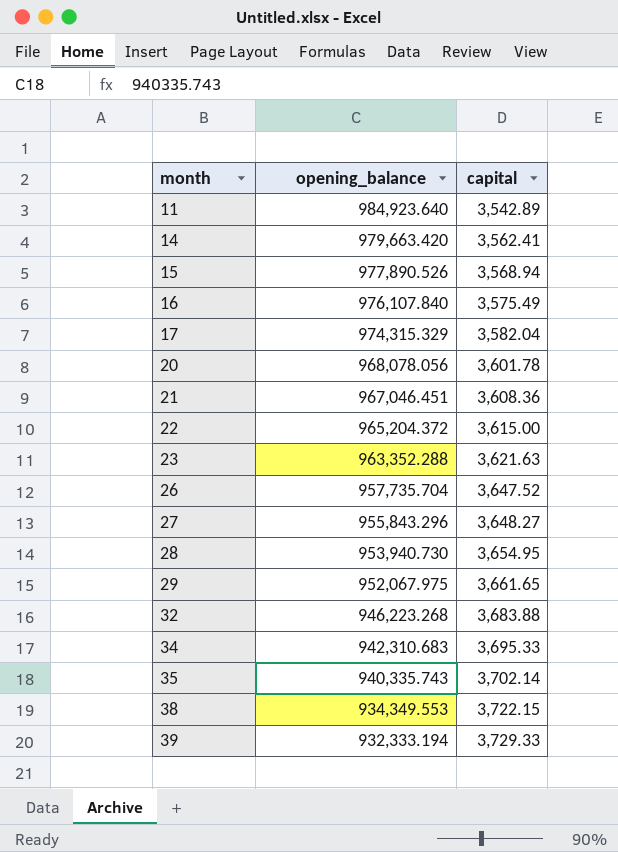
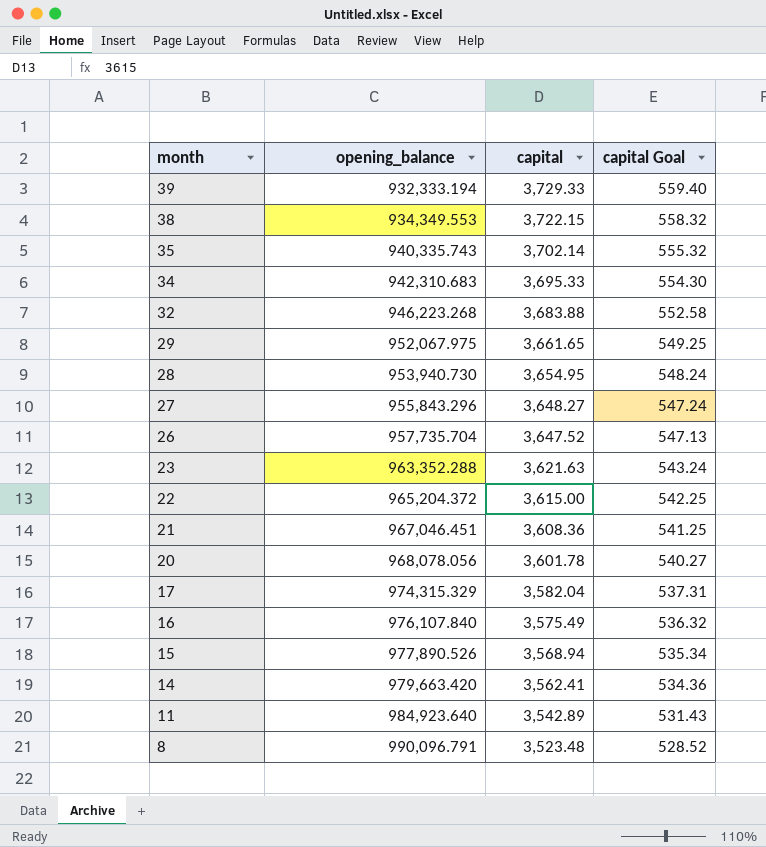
row order: month ascending -> month descending
column capital Goal | formula: none -> [capital] * 0.15
row 8: none -> 990,096.791 | 3,523.48 | 528.52

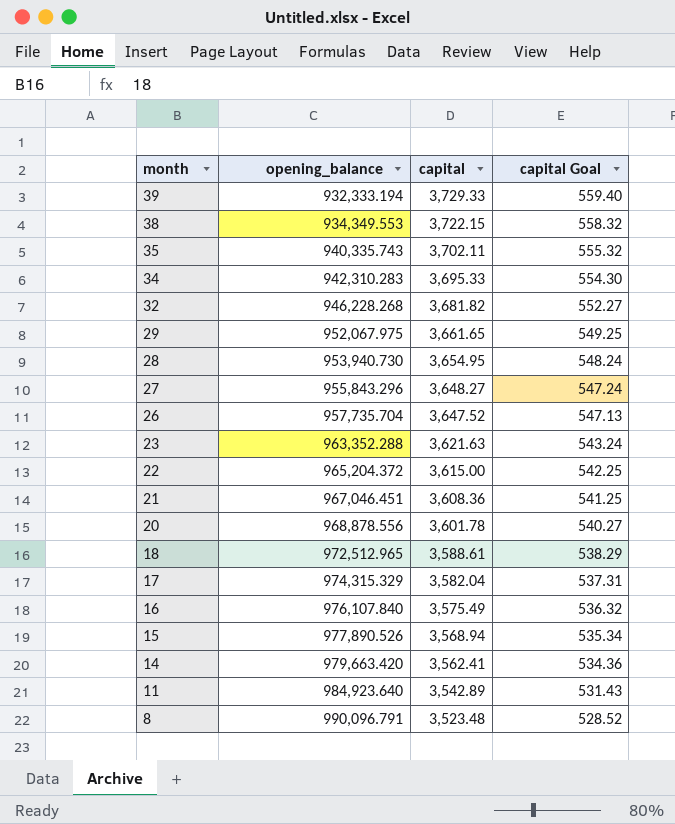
35 | capital: 3,702.14 -> 3,702.11
34 | opening_balance: 942,310.683 -> 942,310.283
32 | opening_balance: 946,223.268 -> 946,228.268
32 | capital: 3,683.88 -> 3,681.82
32 | capital Goal: 552.58 -> 552.27
20 | opening_balance: 968,078.056 -> 968,878.556
row 18: none -> 972,512.965 | 3,588.61 | 538.29

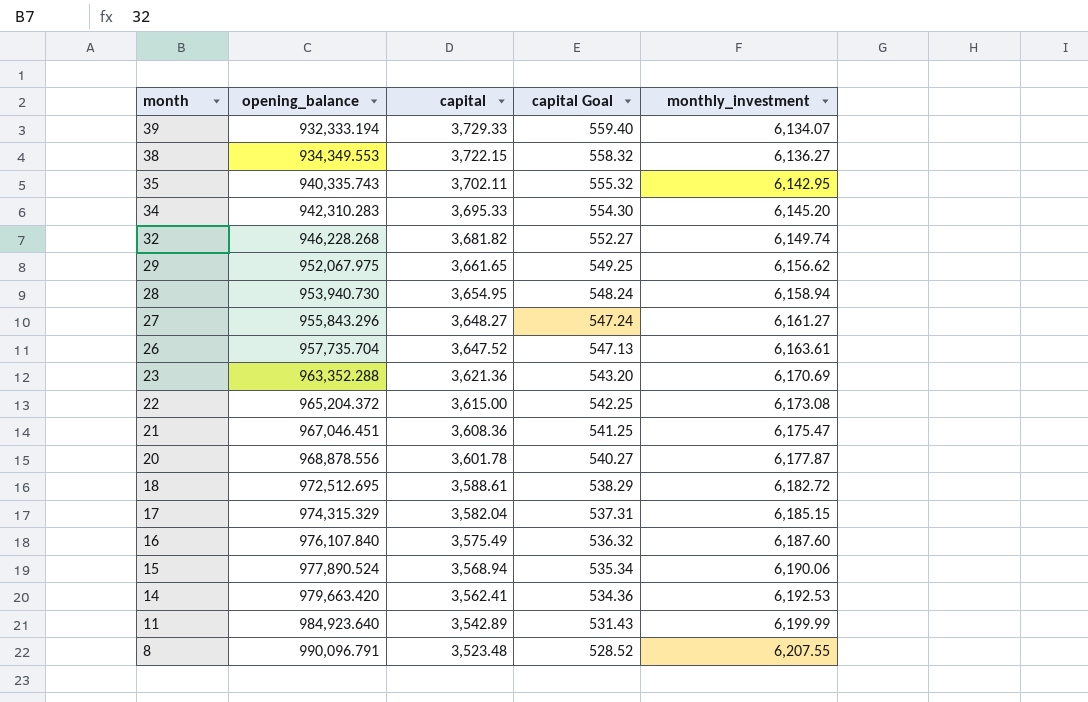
column monthly_investment | position: none -> 5
23 | capital: 3,621.63 -> 3,621.36
23 | capital Goal: 543.24 -> 543.20
18 | opening_balance: 972,512.965 -> 972,512.695
15 | opening_balance: 977,890.526 -> 977,890.524

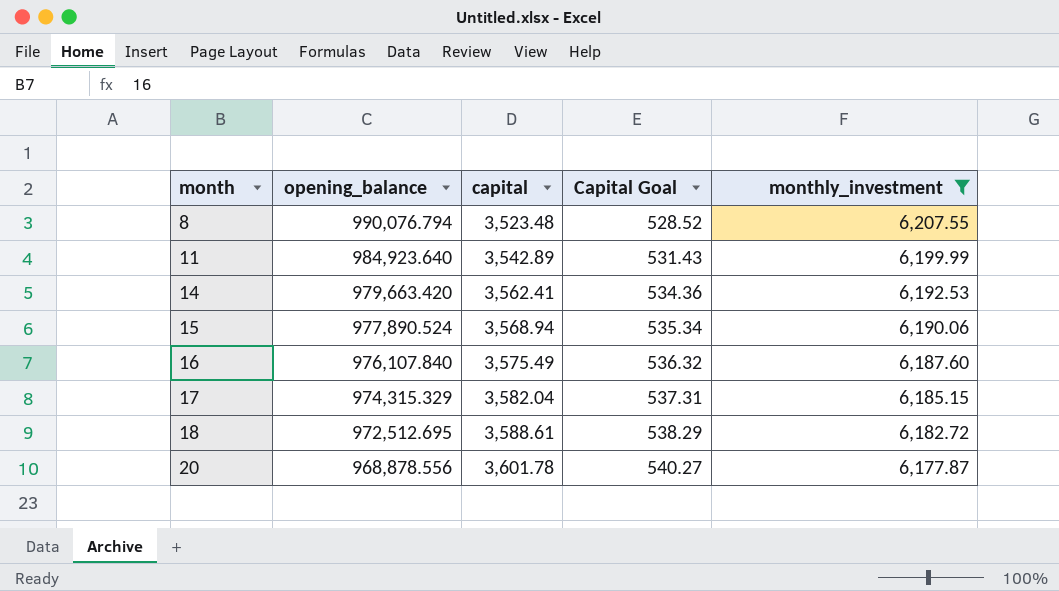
filter: none -> monthly_investment >= 6,177.87
row order: month descending -> month ascending
column name: capital Goal -> Capital Goal
8 | opening_balance: 990,096.791 -> 990,076.794

